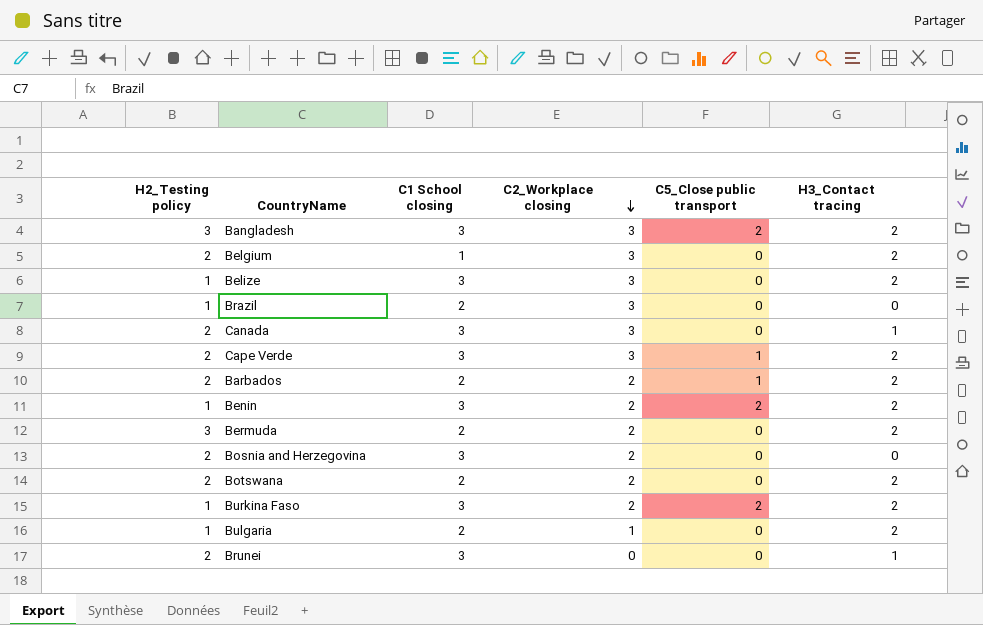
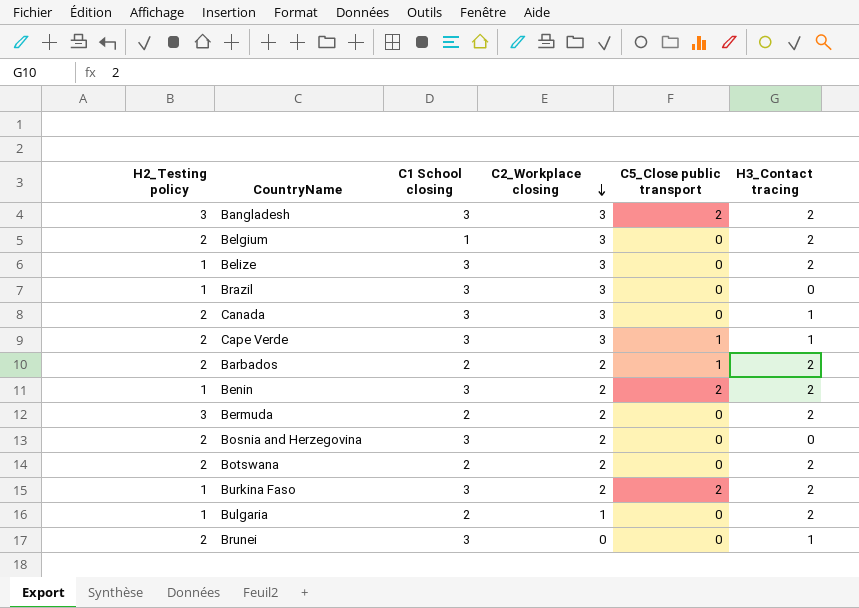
Brazil | C1 School closing: 2 -> 3
Cape Verde | H3_Contact tracing: 2 -> 1

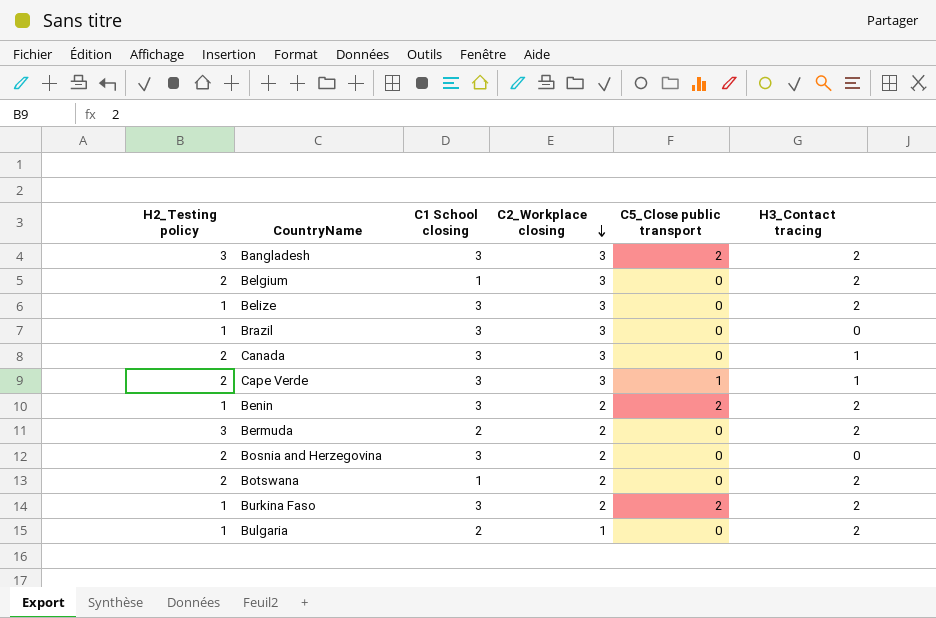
row Barbados: 2 | 2 | 2 | 1 | 2 -> none
row Brunei: 2 | 3 | 0 | 0 | 1 -> none
Botswana | C1 School closing: 2 -> 1

